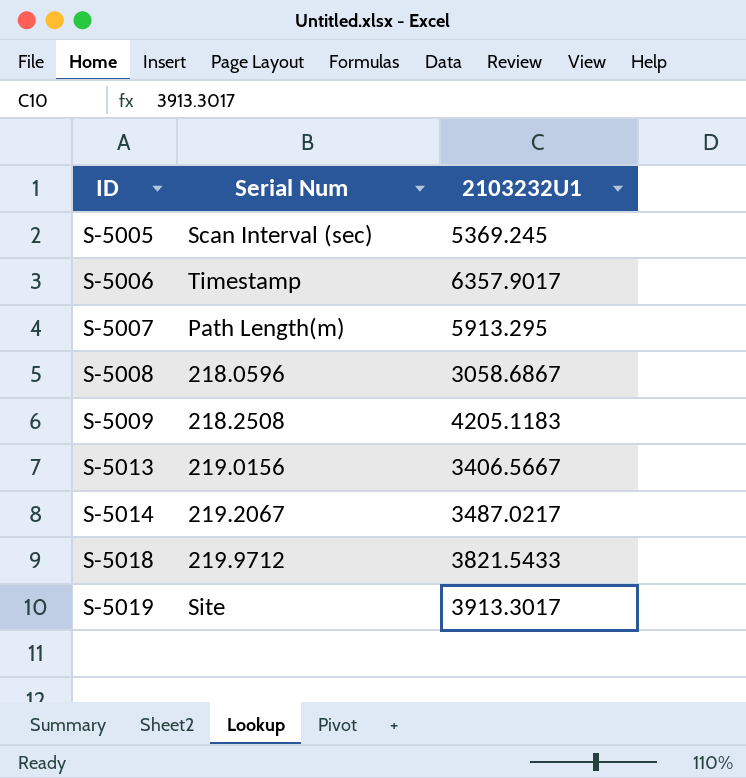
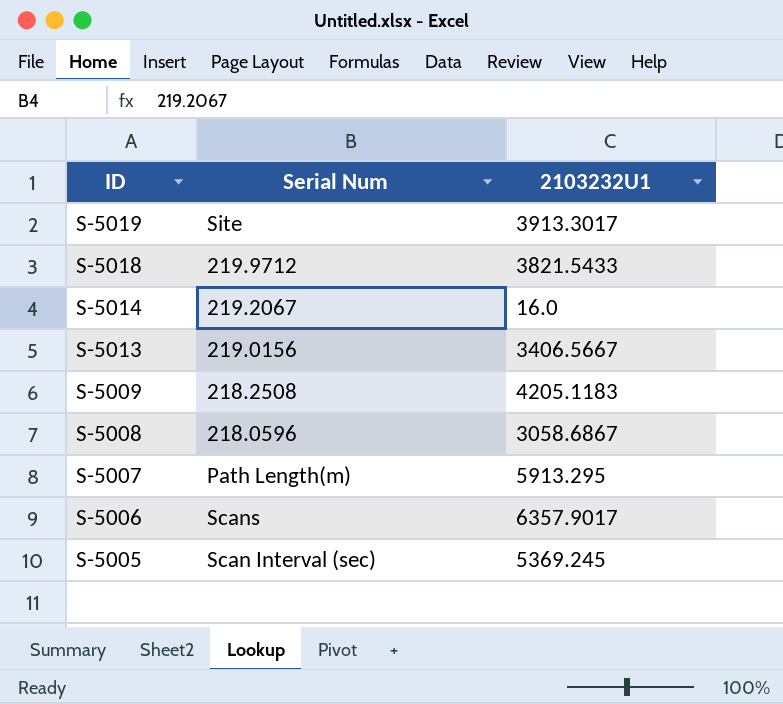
row order: ID ascending -> ID descending
S-5014 | 2103232U1: 3487.0217 -> 16.0
S-5006 | Serial Num: Timestamp -> Scans

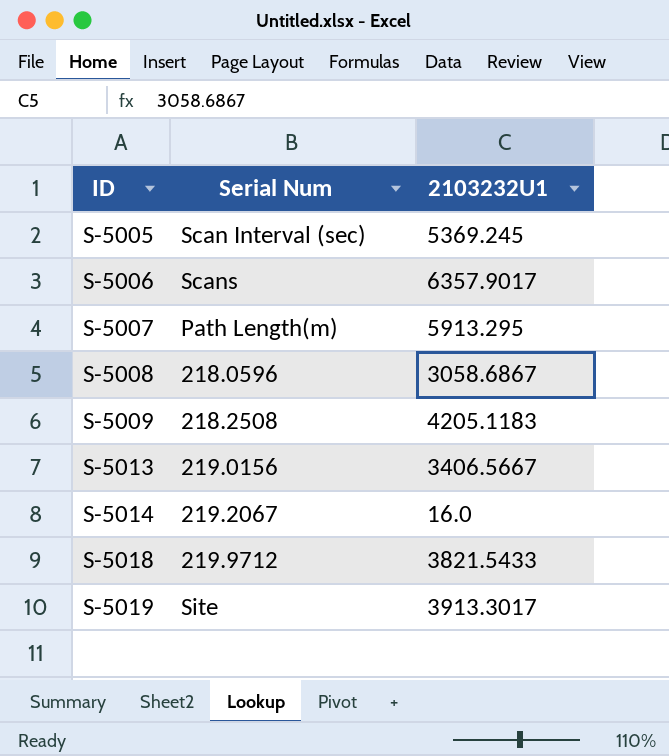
row order: ID descending -> ID ascending

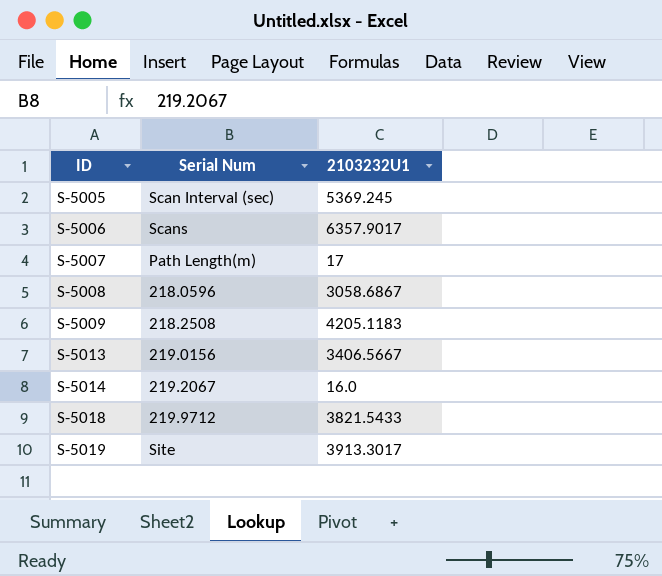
S-5007 | 2103232U1: 5913.295 -> 17

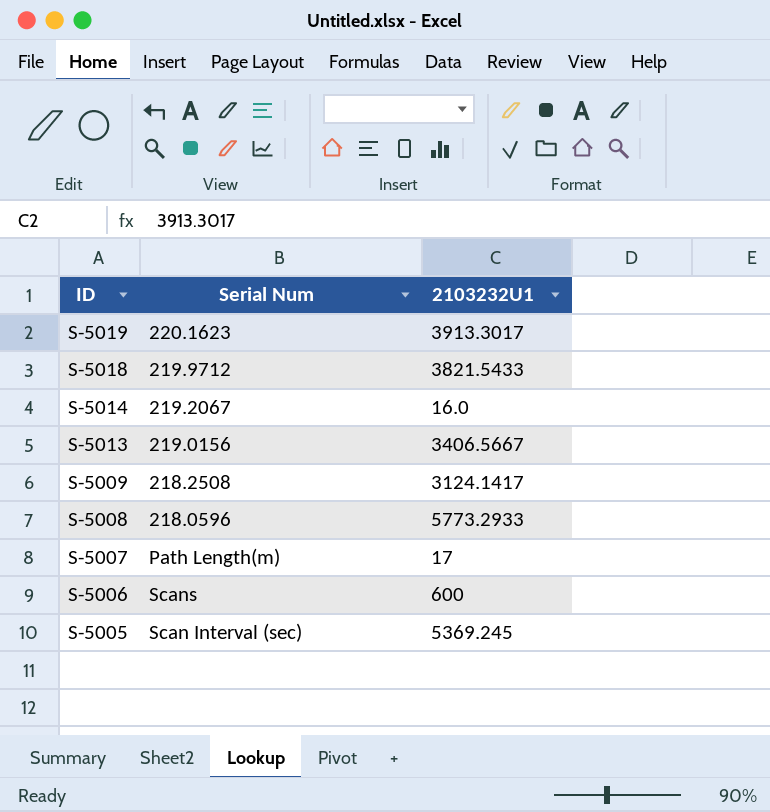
row order: ID ascending -> ID descending
S-5019 | Serial Num: Site -> 220.1623
S-5009 | 2103232U1: 4205.1183 -> 3124.1417
S-5008 | 2103232U1: 3058.6867 -> 5773.2933
S-5006 | 2103232U1: 6357.9017 -> 600

